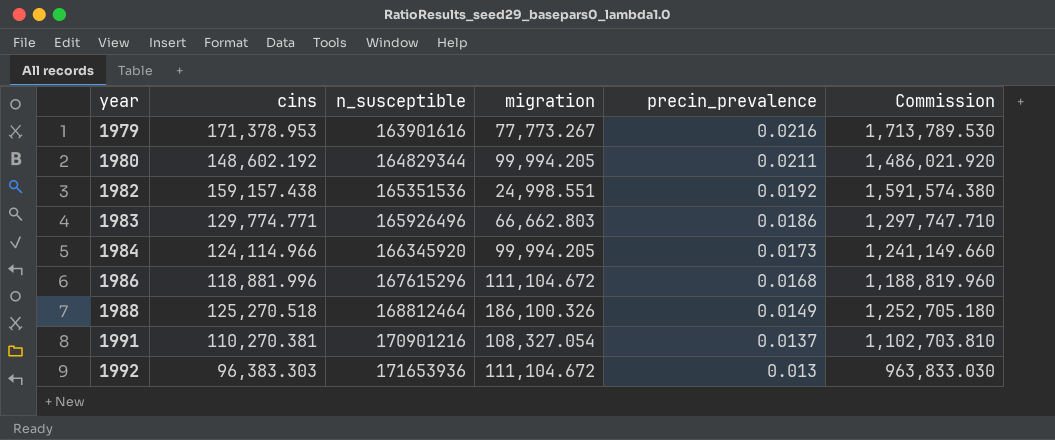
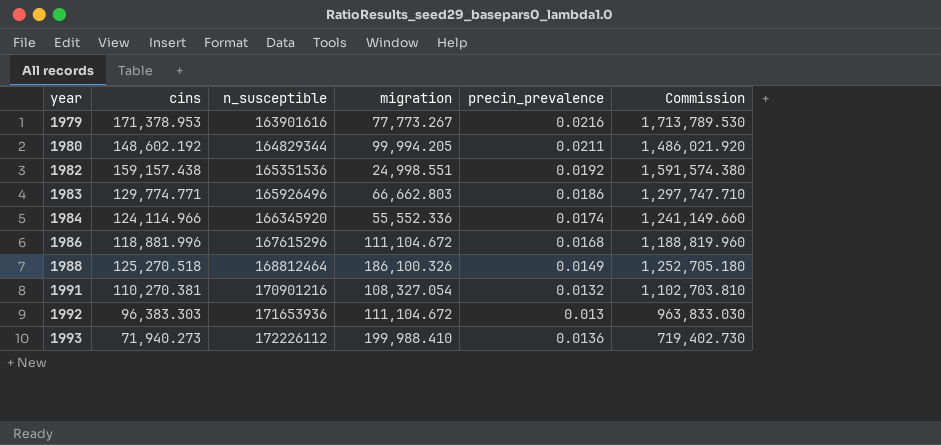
1984 | migration: 99,994.205 -> 55,552.336
1984 | precin_prevalence: 0.0173 -> 0.0174
1991 | precin_prevalence: 0.0137 -> 0.0132
row 1993: none -> 71,940.273 | 172226112 | 199,988.410 | 0.0136 | 719,402.730

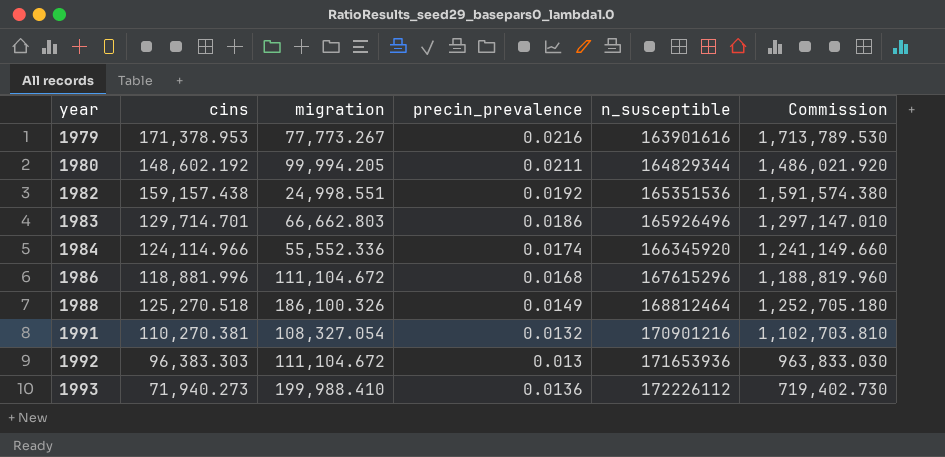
column n_susceptible | position: 3 -> 5
1983 | cins: 129,774.771 -> 129,714.701
1983 | Commission: 1,297,747.710 -> 1,297,147.010

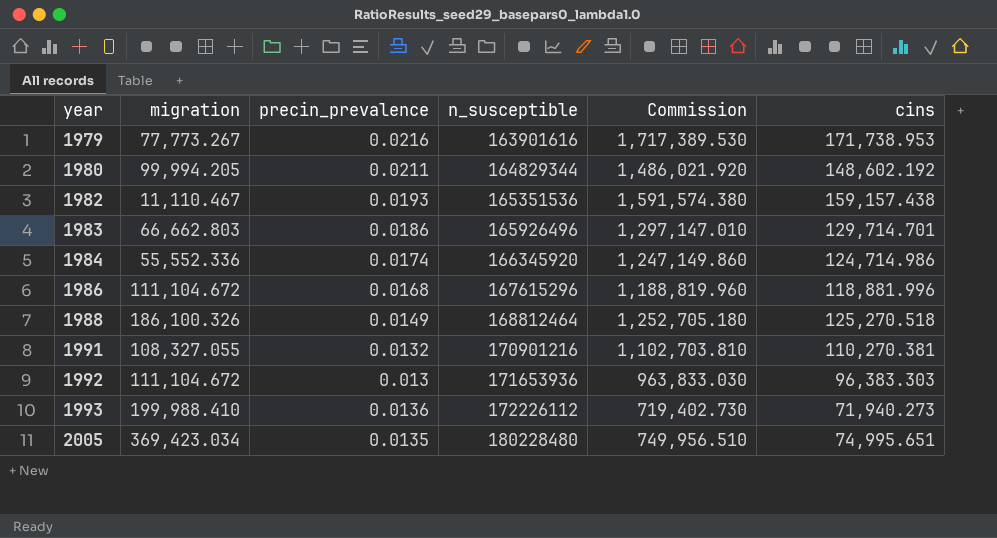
column cins | position: 2 -> 6
1979 | Commission: 1,713,789.530 -> 1,717,389.530
1979 | cins: 171,378.953 -> 171,738.953
1982 | migration: 24,998.551 -> 11,110.467
1982 | precin_prevalence: 0.0192 -> 0.0193
1984 | Commission: 1,241,149.660 -> 1,247,149.860
1984 | cins: 124,114.966 -> 124,714.986
1991 | migration: 108,327.054 -> 108,327.055
row 2005: none -> 369,423.034 | 0.0135 | 180228480 | 749,956.510 | 74,995.651

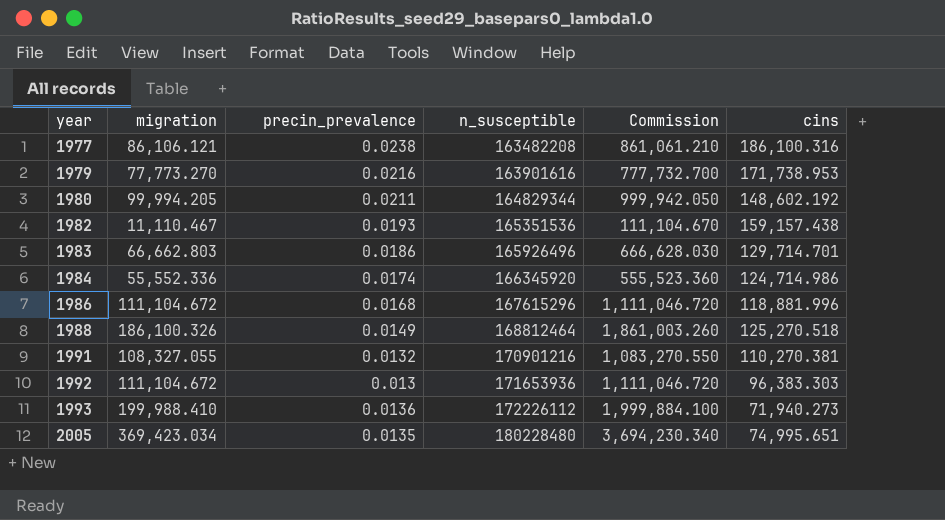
column Commission | formula: [cins] * 10 -> [migration] * 10
row 1977: none -> 86,106.121 | 0.0238 | 163482208 | 861,061.210 | 186,100.316
1979 | migration: 77,773.267 -> 77,773.270

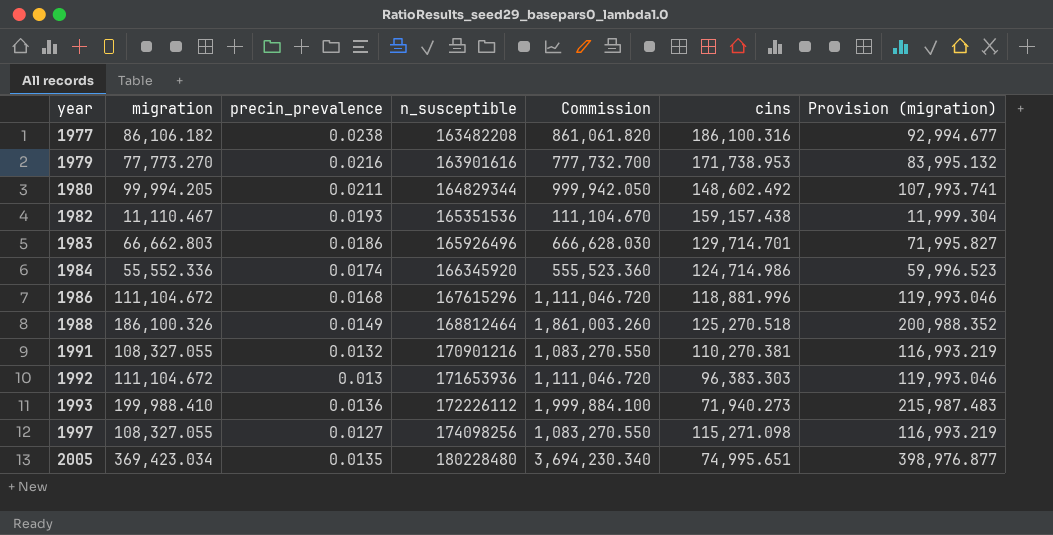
column Provision (migration) | formula: none -> [migration] * 1.08
1977 | migration: 86,106.121 -> 86,106.182
1977 | Commission: 861,061.210 -> 861,061.820
1980 | cins: 148,602.192 -> 148,602.492
row 1997: none -> 108,327.055 | 0.0127 | 174098256 | 1,083,270.550 | 115,271.098 | 116,993.219

